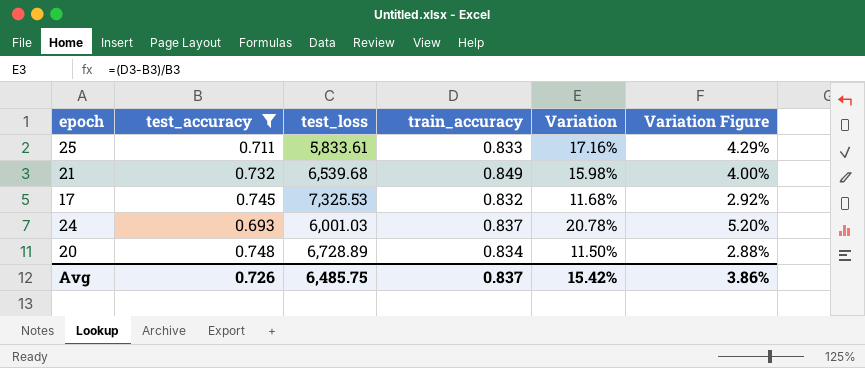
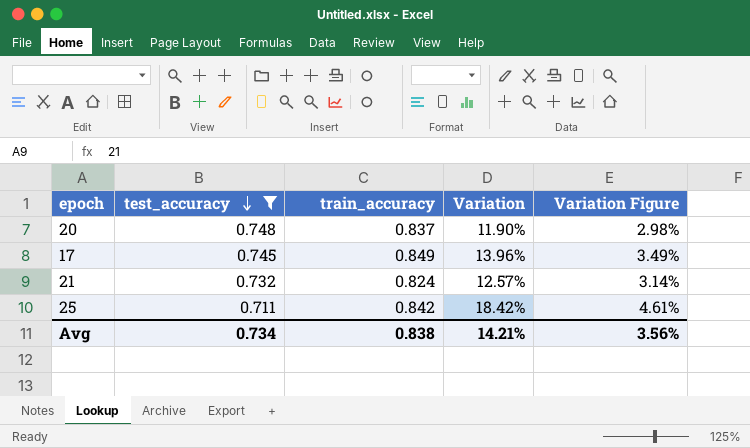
row order: none -> test_accuracy descending
column test_loss | position: 3 -> none
row 24: 0.693 | 6,001.03 | 0.837 | 20.78% | 5.20% -> none
20 | train_accuracy: 0.834 -> 0.837
20 | Variation: 11.50% -> 11.90%
20 | Variation Figure: 2.88% -> 2.98%
17 | train_accuracy: 0.832 -> 0.849
17 | Variation: 11.68% -> 13.96%
17 | Variation Figure: 2.92% -> 3.49%
21 | train_accuracy: 0.849 -> 0.824
21 | Variation: 15.98% -> 12.57%
21 | Variation Figure: 4.00% -> 3.14%
25 | train_accuracy: 0.833 -> 0.842
25 | Variation: 17.16% -> 18.42%
25 | Variation Figure: 4.29% -> 4.61%
Avg | test_accuracy: 0.726 -> 0.734
Avg | train_accuracy: 0.837 -> 0.838
Avg | Variation: 15.42% -> 14.21%
Avg | Variation Figure: 3.86% -> 3.56%

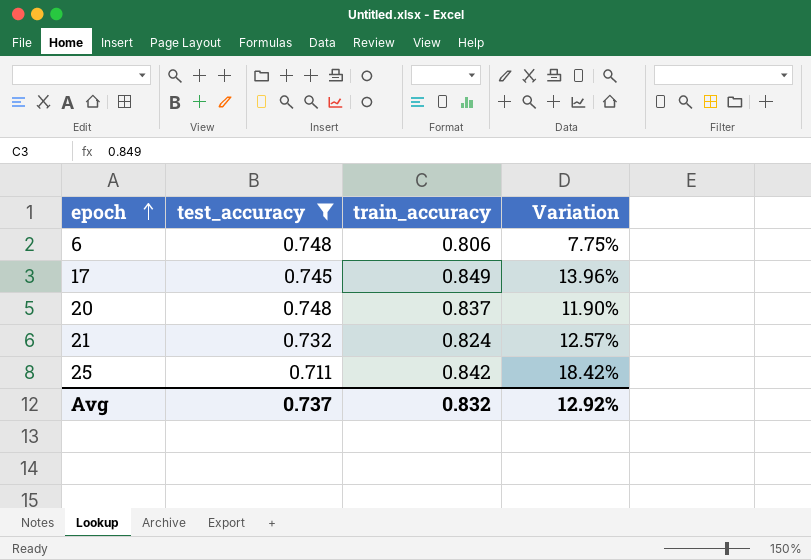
row order: test_accuracy descending -> epoch ascending
column Variation Figure | formula: [Variation] * 0.25 -> none
row 6: none -> 0.748 | 0.806 | 7.75%
Avg | test_accuracy: 0.734 -> 0.737
Avg | train_accuracy: 0.838 -> 0.832
Avg | Variation: 14.21% -> 12.92%

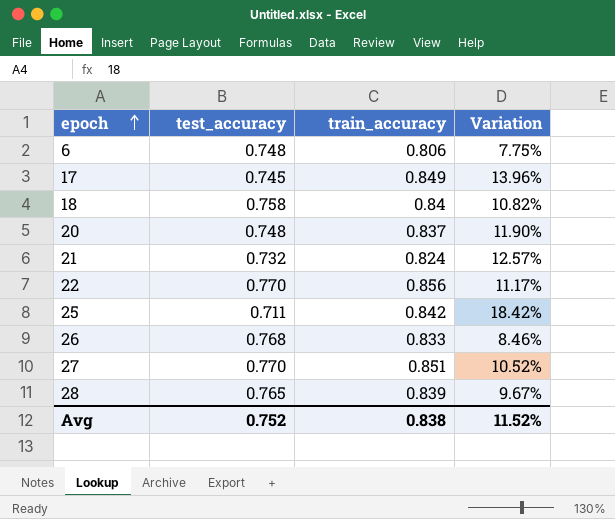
filter: test_accuracy <= 0.748 -> none
Avg | test_accuracy: 0.737 -> 0.752
Avg | train_accuracy: 0.832 -> 0.838
Avg | Variation: 12.92% -> 11.52%

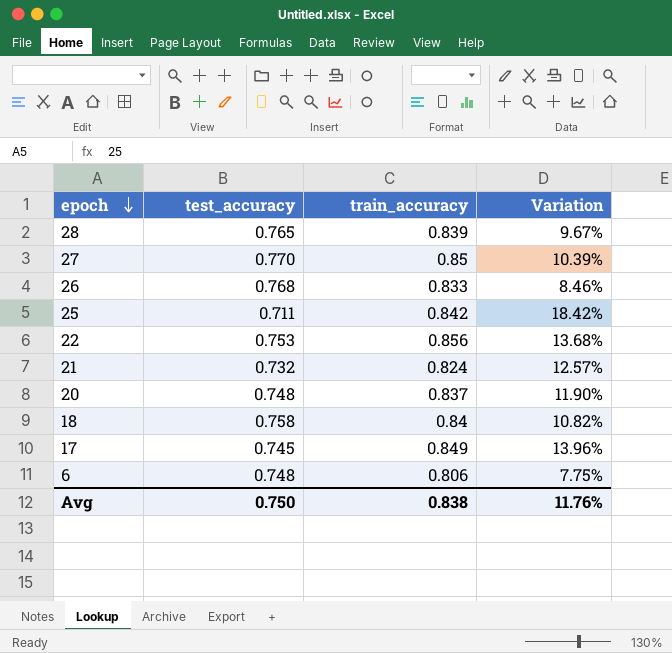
row order: epoch ascending -> epoch descending
27 | train_accuracy: 0.851 -> 0.85
27 | Variation: 10.52% -> 10.39%
22 | test_accuracy: 0.770 -> 0.753
22 | Variation: 11.17% -> 13.68%
Avg | test_accuracy: 0.752 -> 0.750
Avg | Variation: 11.52% -> 11.76%

